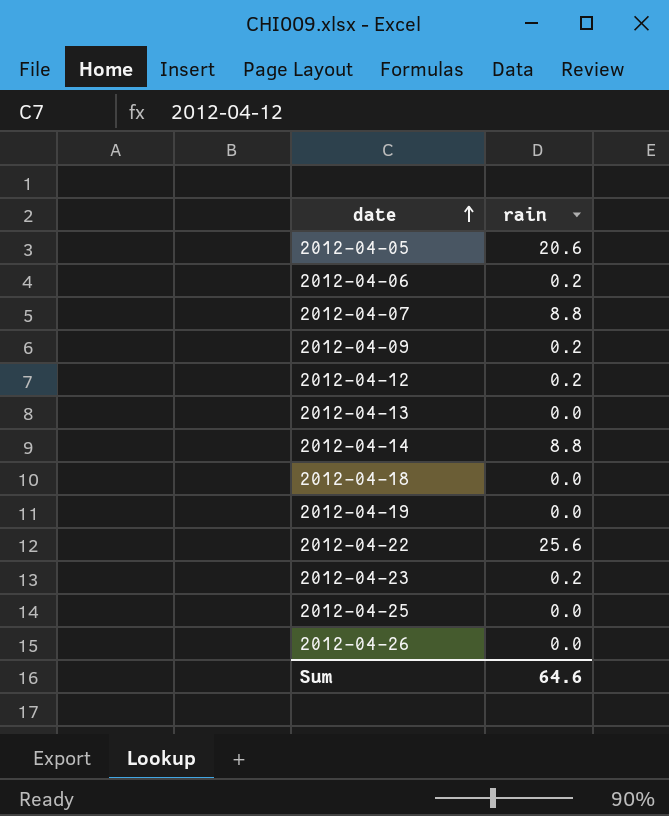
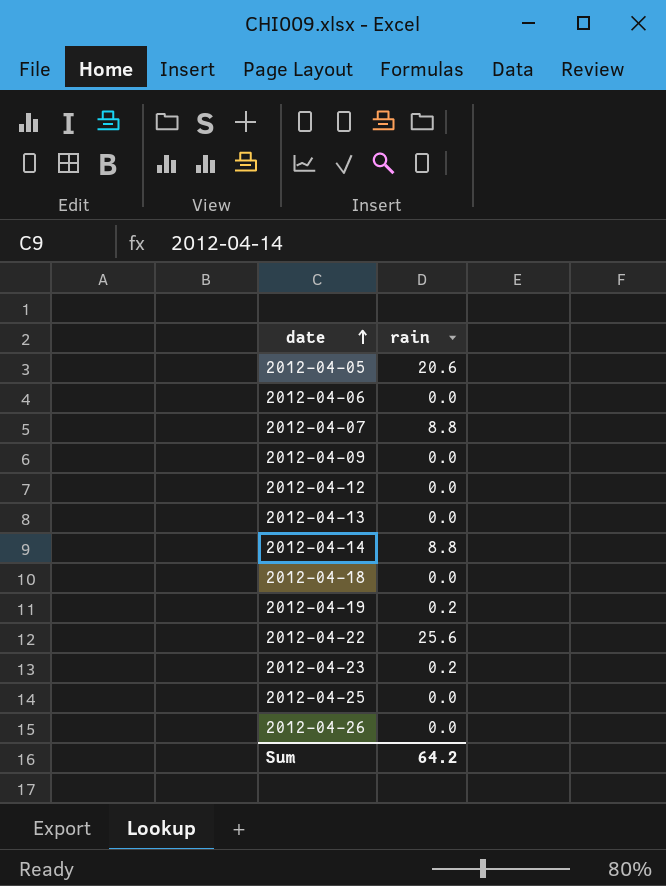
2012-04-06 | rain: 0.2 -> 0.0
2012-04-09 | rain: 0.2 -> 0.0
2012-04-12 | rain: 0.2 -> 0.0
2012-04-19 | rain: 0.0 -> 0.2
Sum | rain: 64.6 -> 64.2

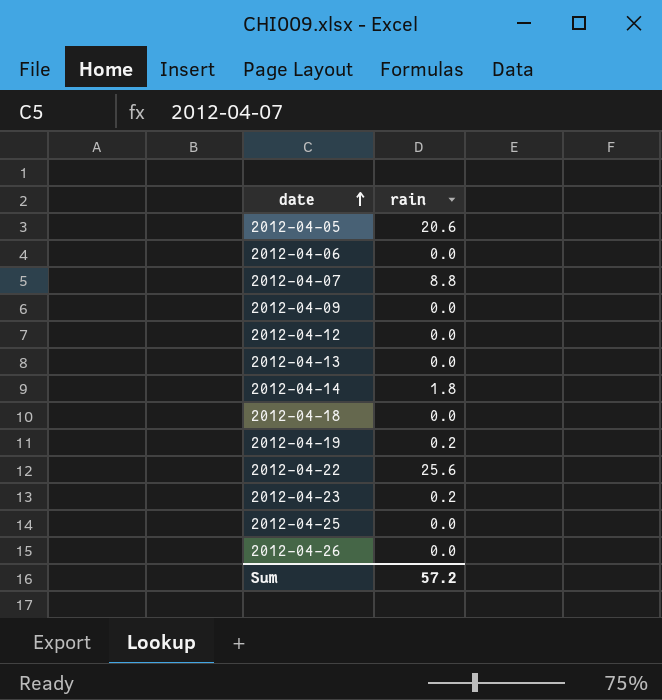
2012-04-14 | rain: 8.8 -> 1.8
Sum | rain: 64.2 -> 57.2

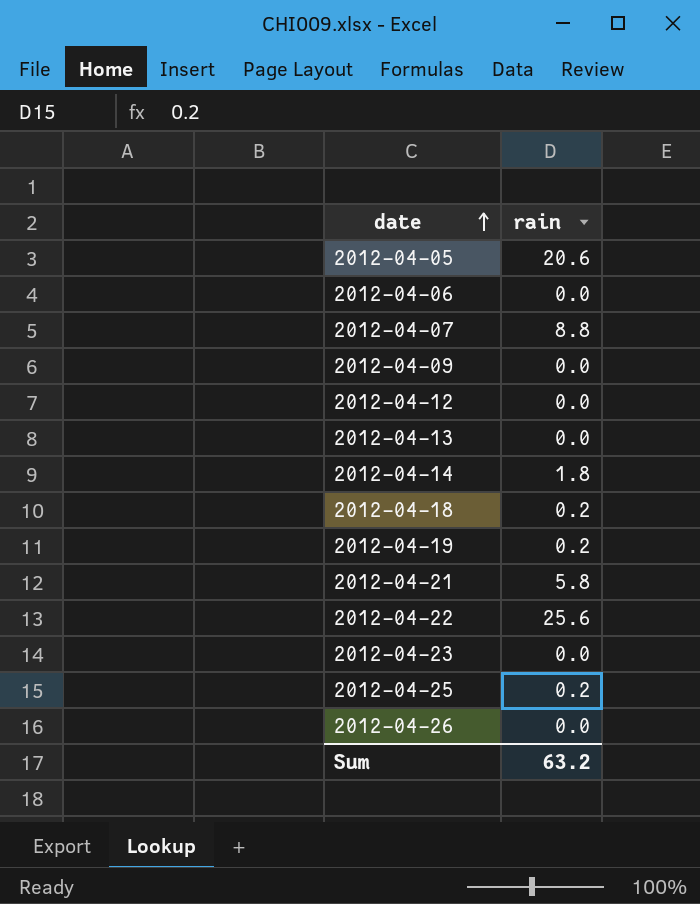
2012-04-18 | rain: 0.0 -> 0.2
row 2012-04-21: none -> 5.8
2012-04-23 | rain: 0.2 -> 0.0
2012-04-25 | rain: 0.0 -> 0.2
Sum | rain: 57.2 -> 63.2

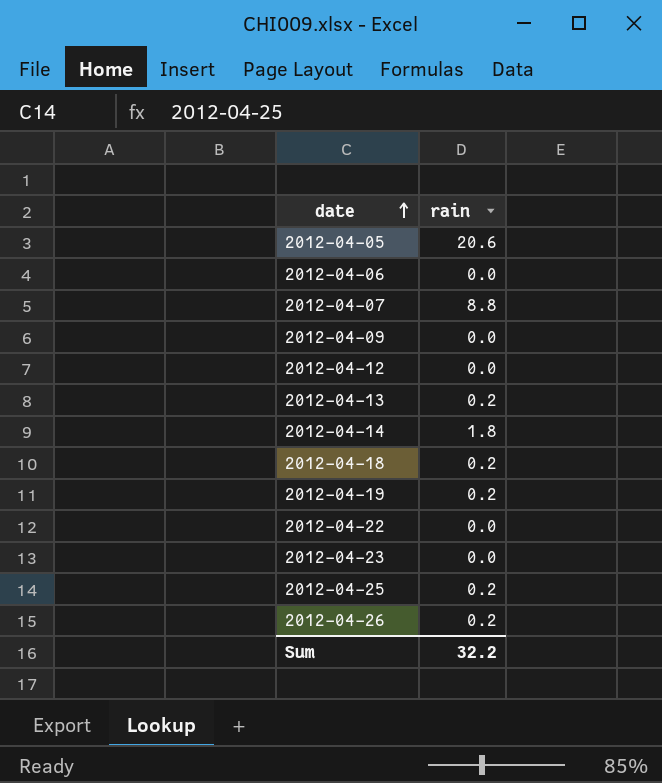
row 2012-04-21: 5.8 -> none
2012-04-13 | rain: 0.0 -> 0.2
2012-04-22 | rain: 25.6 -> 0.0
2012-04-26 | rain: 0.0 -> 0.2
Sum | rain: 63.2 -> 32.2

